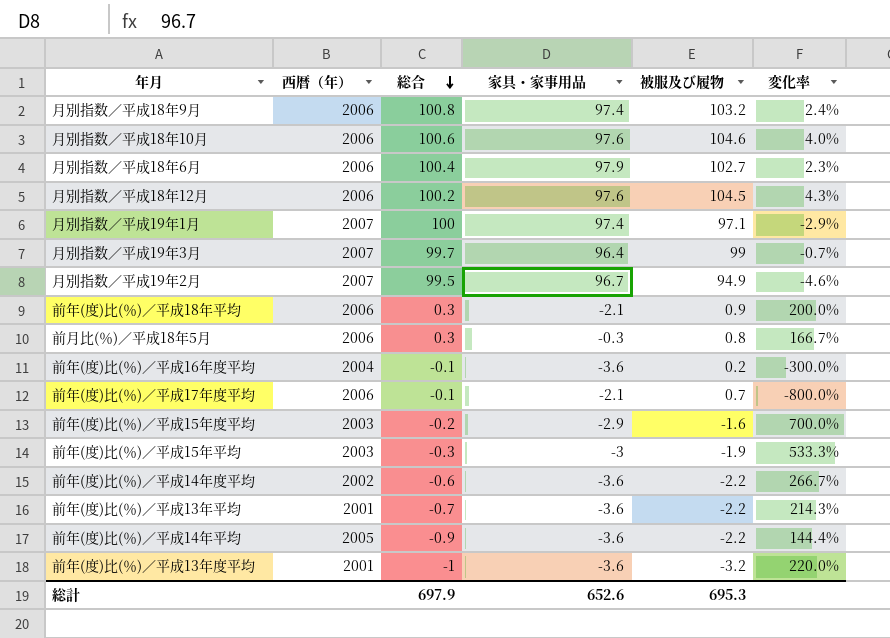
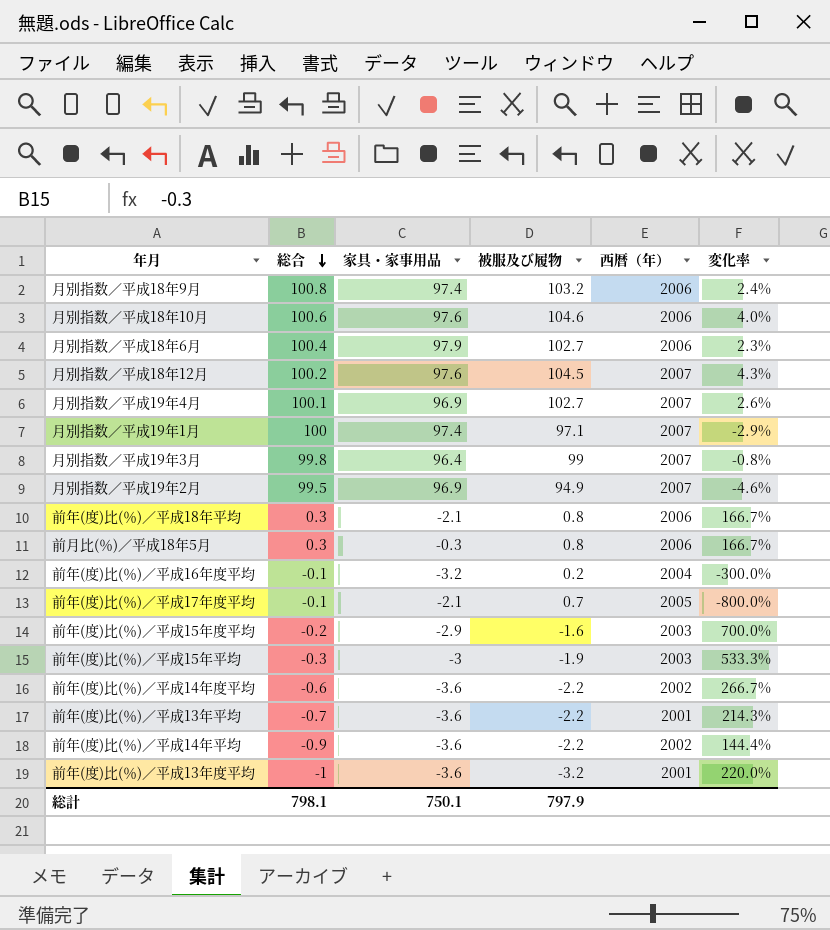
column 西暦（年） | position: 2 -> 5
月別指数／平成18年12月 | 西暦（年）: 2006 -> 2007
row 月別指数／平成19年4月: none -> 100.1 | 96.9 | 102.7 | 2007 | 2.6%
月別指数／平成19年3月 | 総合: 99.7 -> 99.8
月別指数／平成19年3月 | 変化率: -0.7% -> -0.8%
月別指数／平成19年2月 | 家具・家事用品: 96.7 -> 96.9
前年(度)比(％)／平成18年平均 | 被服及び履物: 0.9 -> 0.8
前年(度)比(％)／平成18年平均 | 変化率: 200.0% -> 166.7%
前年(度)比(％)／平成16年度平均 | 家具・家事用品: -3.6 -> -3.2
前年(度)比(％)／平成17年度平均 | 西暦（年）: 2006 -> 2005
前年(度)比(％)／平成14年平均 | 西暦（年）: 2005 -> 2002
総計 | 総合: 697.9 -> 798.1
総計 | 家具・家事用品: 652.6 -> 750.1
総計 | 被服及び履物: 695.3 -> 797.9

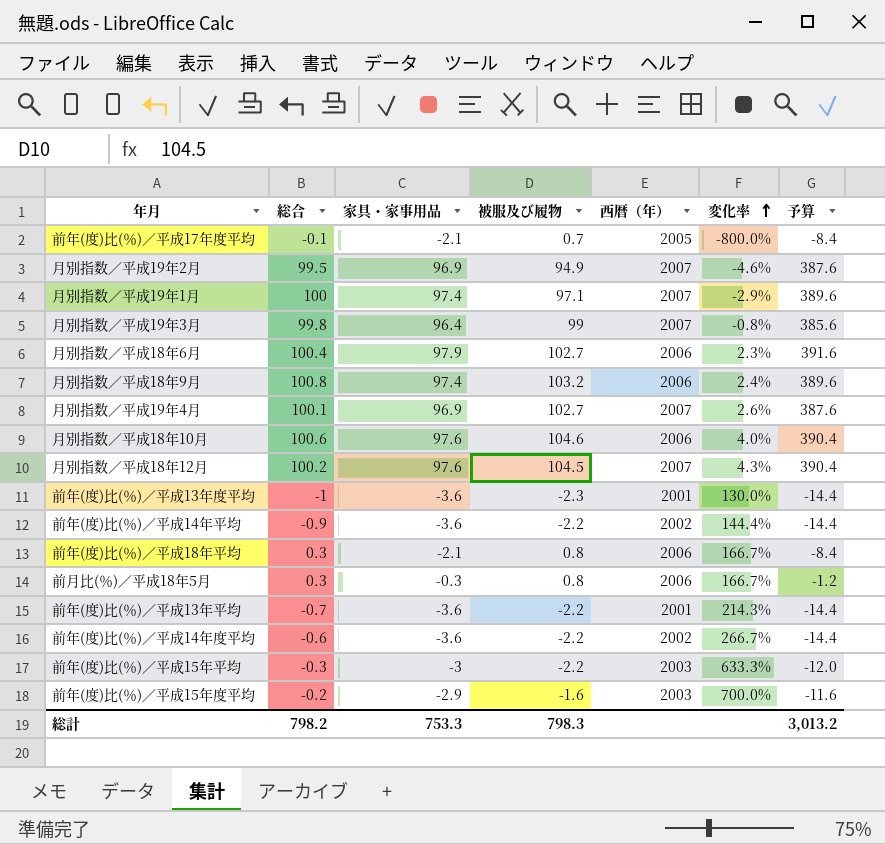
row order: 総合 descending -> 変化率 ascending
column 予算 | formula: none -> [家具・家事用品] * 4
row 前年(度)比(％)／平成16年度平均: -0.1 | -3.2 | 0.2 | 2004 | -300.0% -> none
前年(度)比(％)／平成13年度平均 | 被服及び履物: -3.2 -> -2.3
前年(度)比(％)／平成13年度平均 | 変化率: 220.0% -> 130.0%
前年(度)比(％)／平成15年平均 | 被服及び履物: -1.9 -> -2.2
前年(度)比(％)／平成15年平均 | 変化率: 533.3% -> 633.3%
総計 | 総合: 798.1 -> 798.2
総計 | 家具・家事用品: 750.1 -> 753.3
総計 | 被服及び履物: 797.9 -> 798.3

